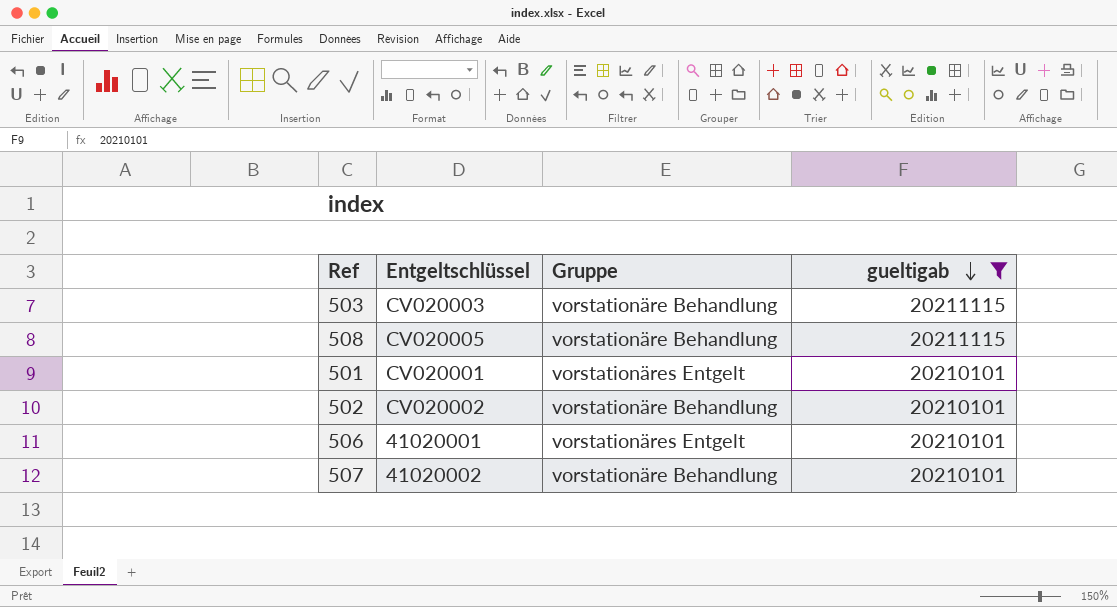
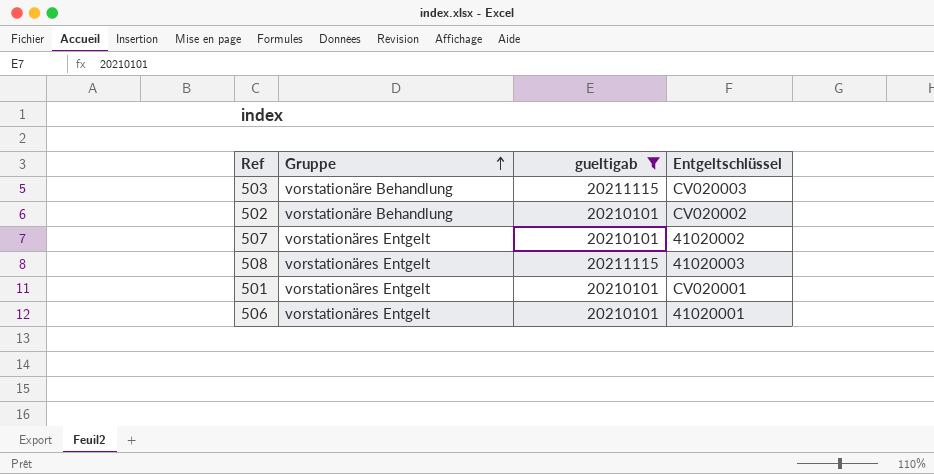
row order: gueltigab descending -> Gruppe ascending
column Entgeltschlüssel | position: 2 -> 4
507 | Gruppe: vorstationäre Behandlung -> vorstationäres Entgelt
508 | Gruppe: vorstationäre Behandlung -> vorstationäres Entgelt
508 | Entgeltschlüssel: CV020005 -> 41020003

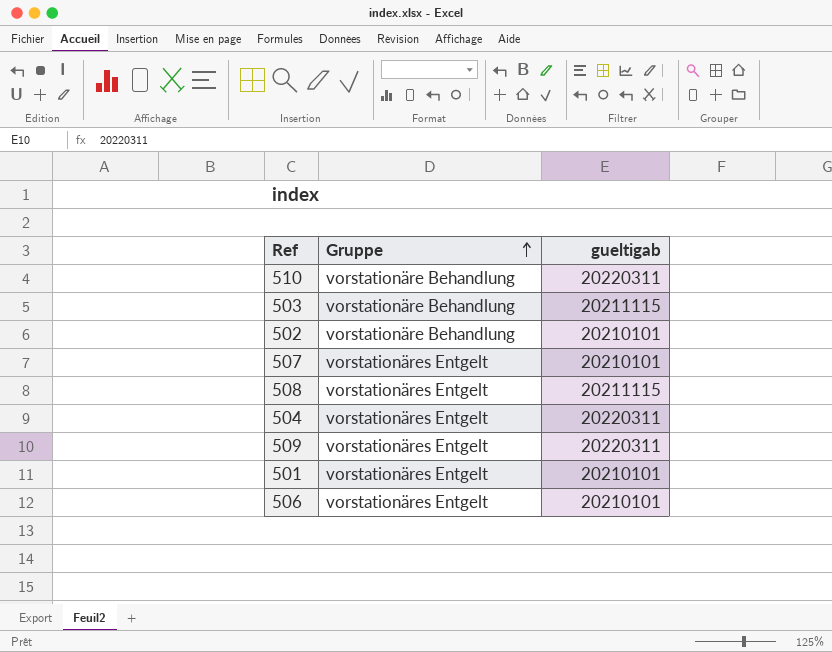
filter: gueltigab != 20220311 -> none
column Entgeltschlüssel | position: 4 -> none

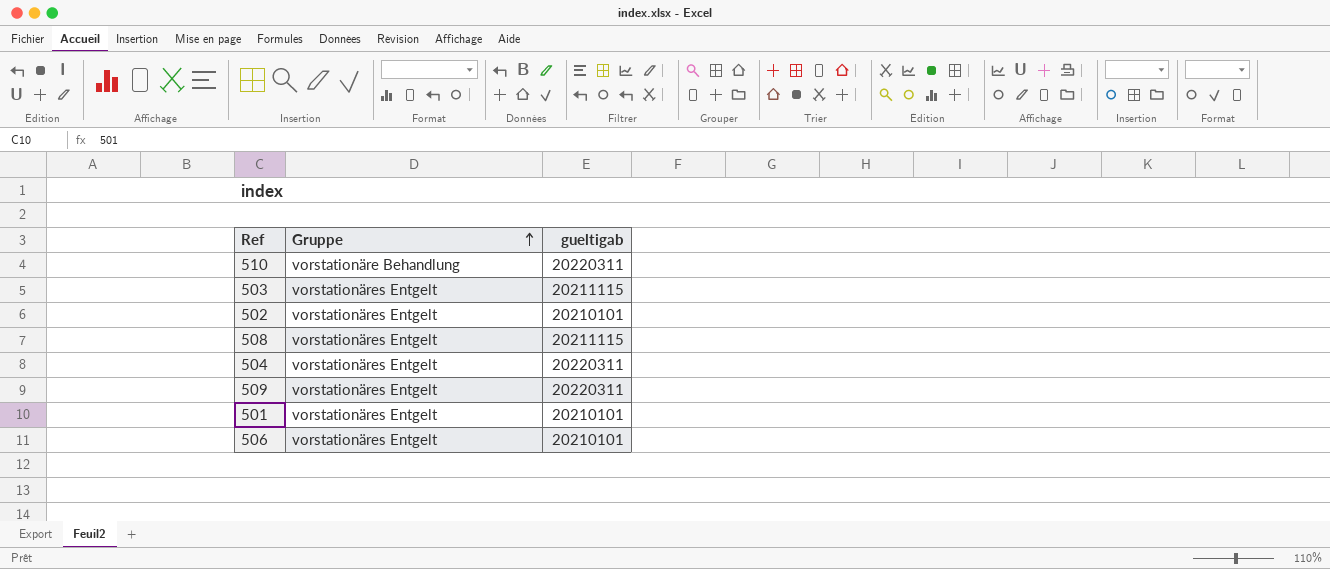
row 507: vorstationäres Entgelt | 20210101 -> none
503 | Gruppe: vorstationäre Behandlung -> vorstationäres Entgelt
502 | Gruppe: vorstationäre Behandlung -> vorstationäres Entgelt

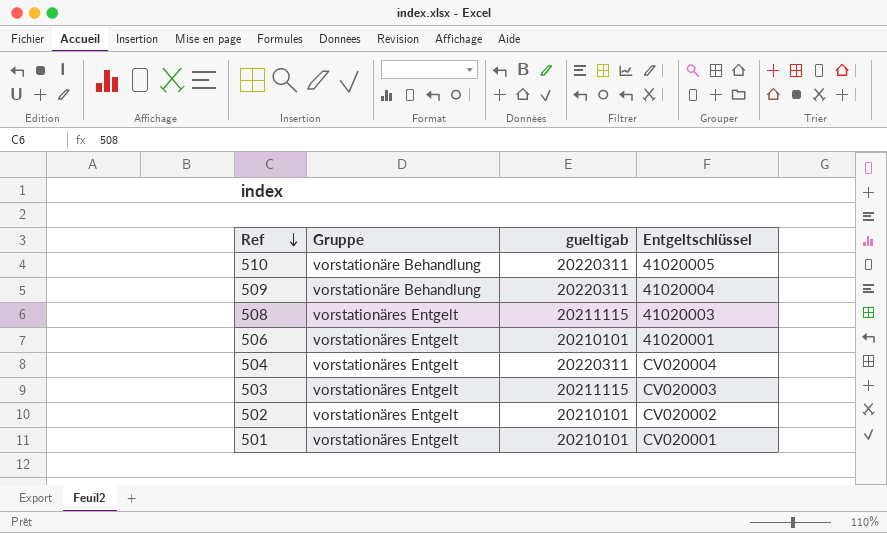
row order: Gruppe ascending -> Ref descending
column Entgeltschlüssel | position: none -> 4
509 | Gruppe: vorstationäres Entgelt -> vorstationäre Behandlung

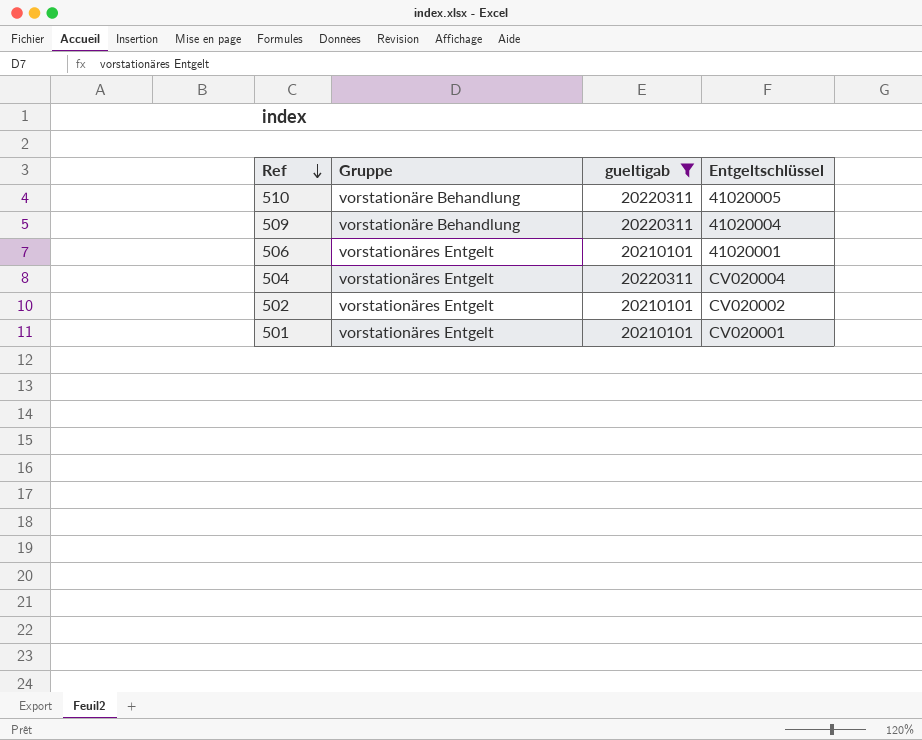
filter: none -> gueltigab != 20211115

